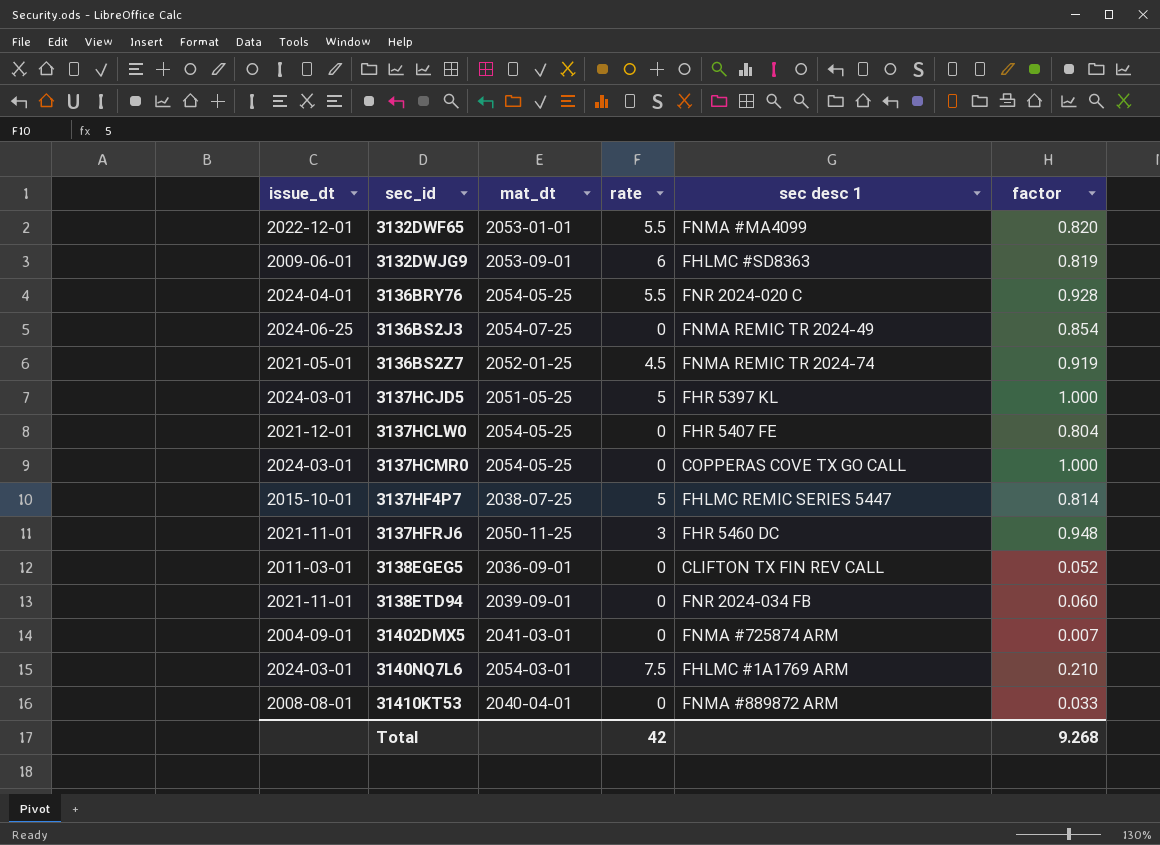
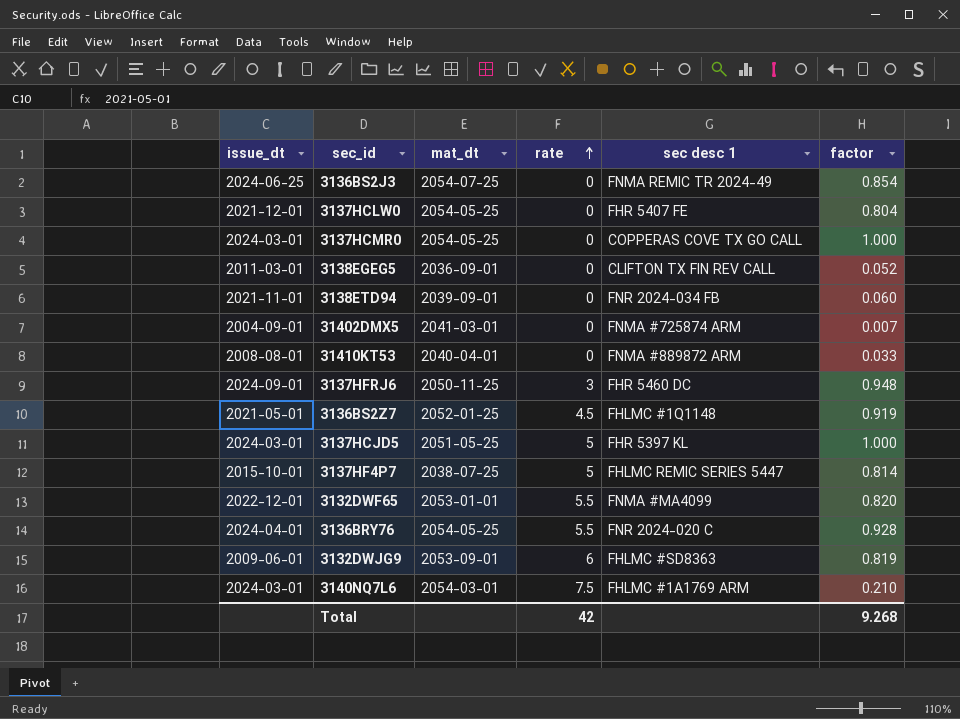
row order: none -> rate ascending
3137HFRJ6 | issue_dt: 2021-11-01 -> 2024-09-01
3136BS2Z7 | sec desc 1: FNMA REMIC TR 2024-74 -> FHLMC #1Q1148

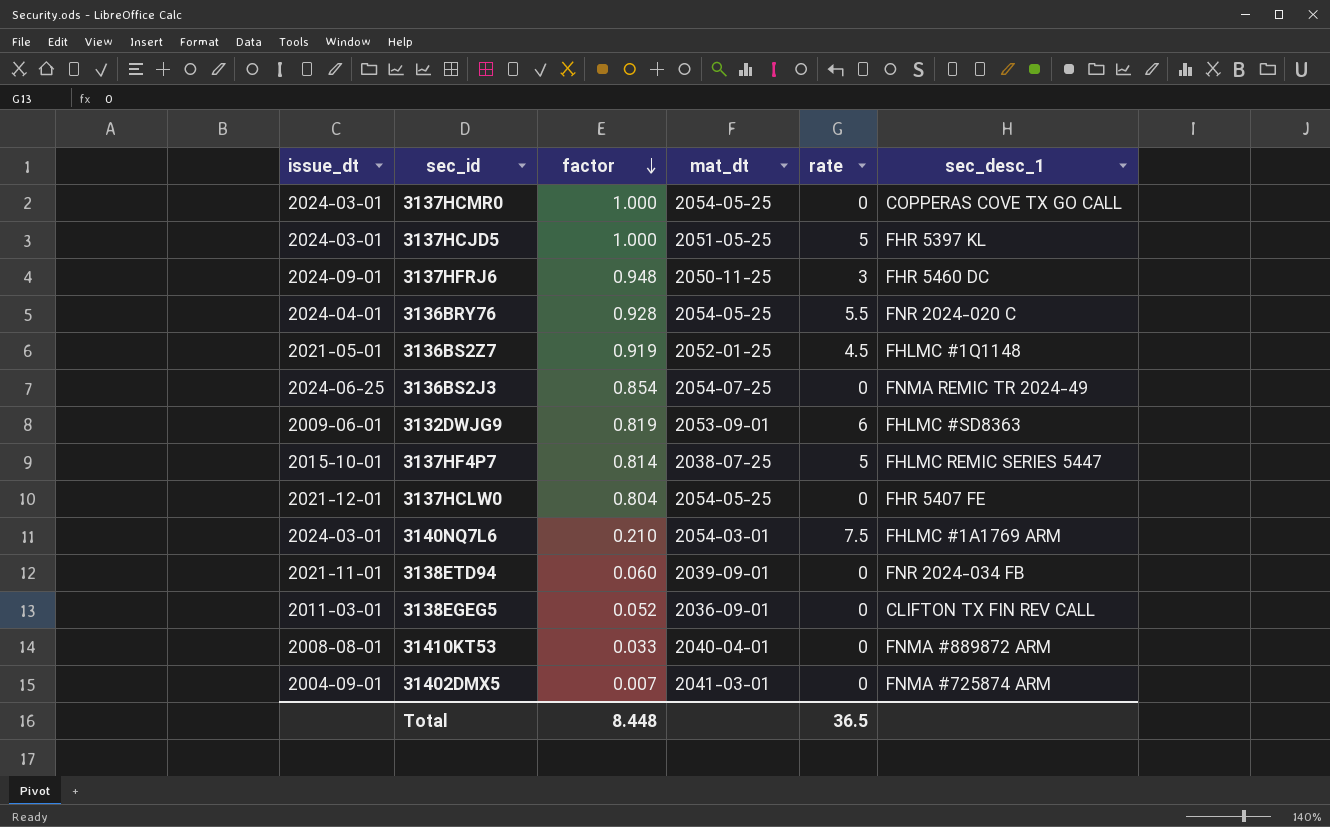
row order: rate ascending -> factor descending
column factor | position: 6 -> 3
column name: sec desc 1 -> sec_desc_1
row 3132DWF65: 2022-12-01 | 2053-01-01 | 5.5 | FNMA #MA4099 | 0.820 -> none
Total | factor: 9.268 -> 8.448
Total | rate: 42 -> 36.5

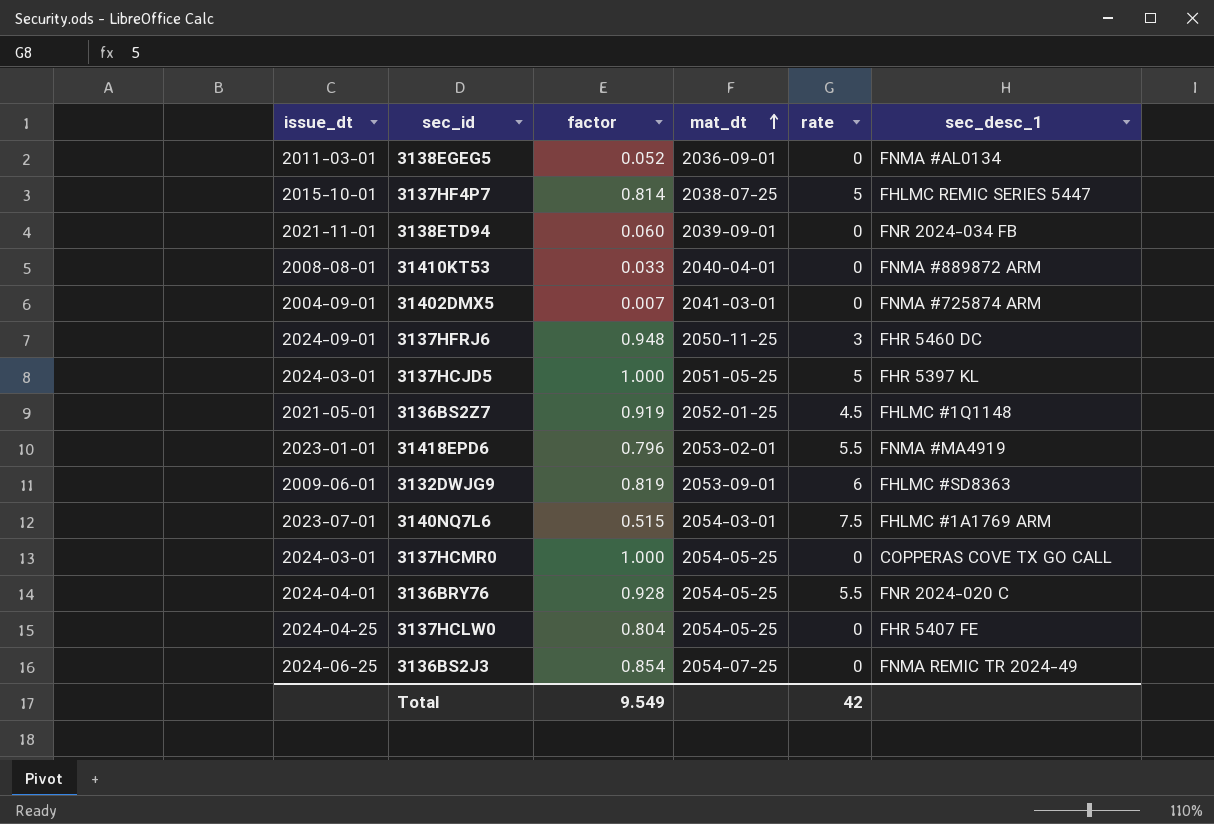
row order: factor descending -> mat_dt ascending
3138EGEG5 | sec_desc_1: CLIFTON TX FIN REV CALL -> FNMA #AL0134
row 31418EPD6: none -> 2023-01-01 | 0.796 | 2053-02-01 | 5.5 | FNMA #MA4919
3140NQ7L6 | issue_dt: 2024-03-01 -> 2023-07-01
3140NQ7L6 | factor: 0.210 -> 0.515
3137HCLW0 | issue_dt: 2021-12-01 -> 2024-04-25
Total | factor: 8.448 -> 9.549
Total | rate: 36.5 -> 42

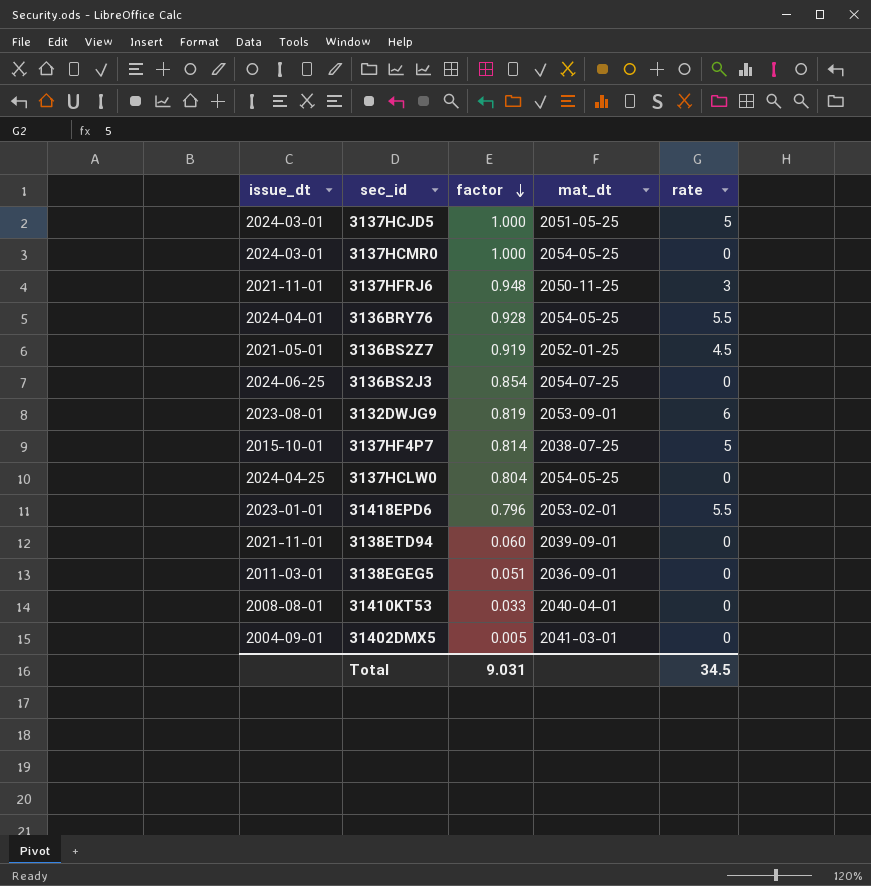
row order: mat_dt ascending -> factor descending
column sec_desc_1 | position: 6 -> none
row 3140NQ7L6: 2023-07-01 | 0.515 | 2054-03-01 | 7.5 | FHLMC #1A1769 ARM -> none
3137HFRJ6 | issue_dt: 2024-09-01 -> 2021-11-01
3132DWJG9 | issue_dt: 2009-06-01 -> 2023-08-01
3138EGEG5 | factor: 0.052 -> 0.051
31402DMX5 | factor: 0.007 -> 0.005
Total | factor: 9.549 -> 9.031
Total | rate: 42 -> 34.5

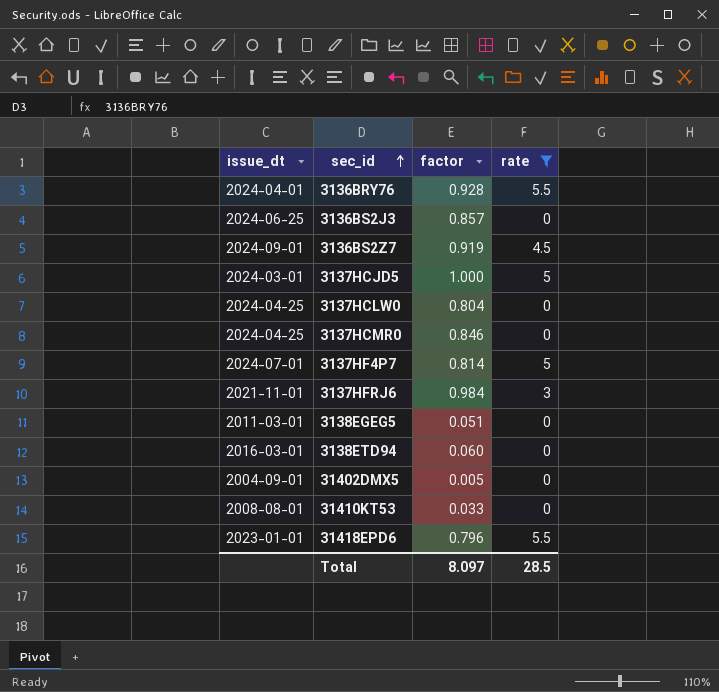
filter: none -> rate != 6
row order: factor descending -> sec_id ascending
column mat_dt | position: 4 -> none
3136BS2J3 | factor: 0.854 -> 0.857
3136BS2Z7 | issue_dt: 2021-05-01 -> 2024-09-01
3137HCMR0 | issue_dt: 2024-03-01 -> 2024-04-25
3137HCMR0 | factor: 1.000 -> 0.846
3137HF4P7 | issue_dt: 2015-10-01 -> 2024-07-01
3137HFRJ6 | factor: 0.948 -> 0.984
3138ETD94 | issue_dt: 2021-11-01 -> 2016-03-01
Total | factor: 9.031 -> 8.097
Total | rate: 34.5 -> 28.5

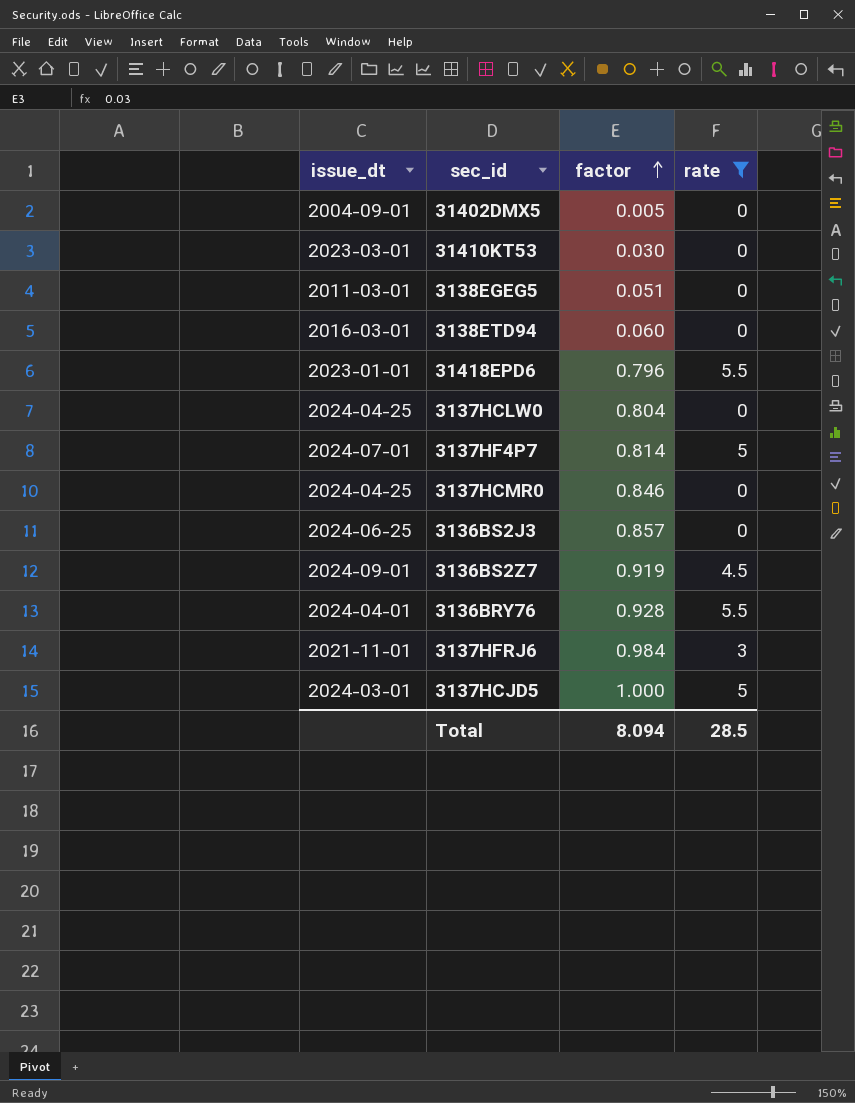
row order: sec_id ascending -> factor ascending
31410KT53 | issue_dt: 2008-08-01 -> 2023-03-01
31410KT53 | factor: 0.033 -> 0.030
Total | factor: 8.097 -> 8.094

